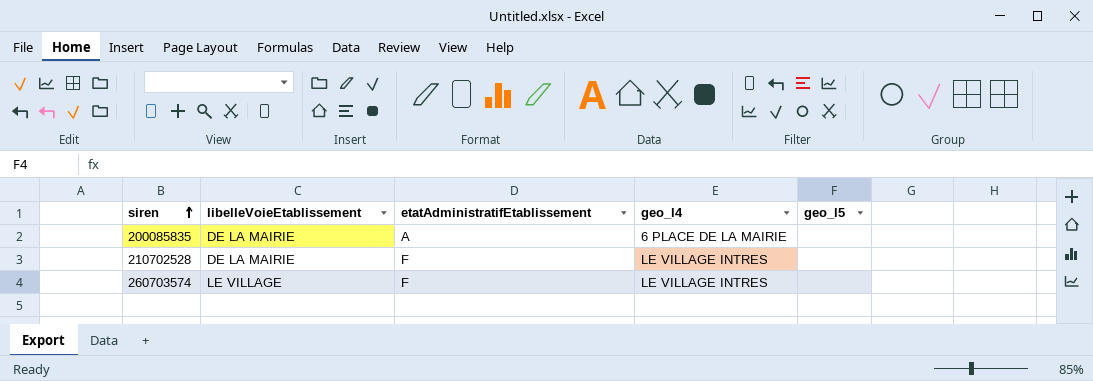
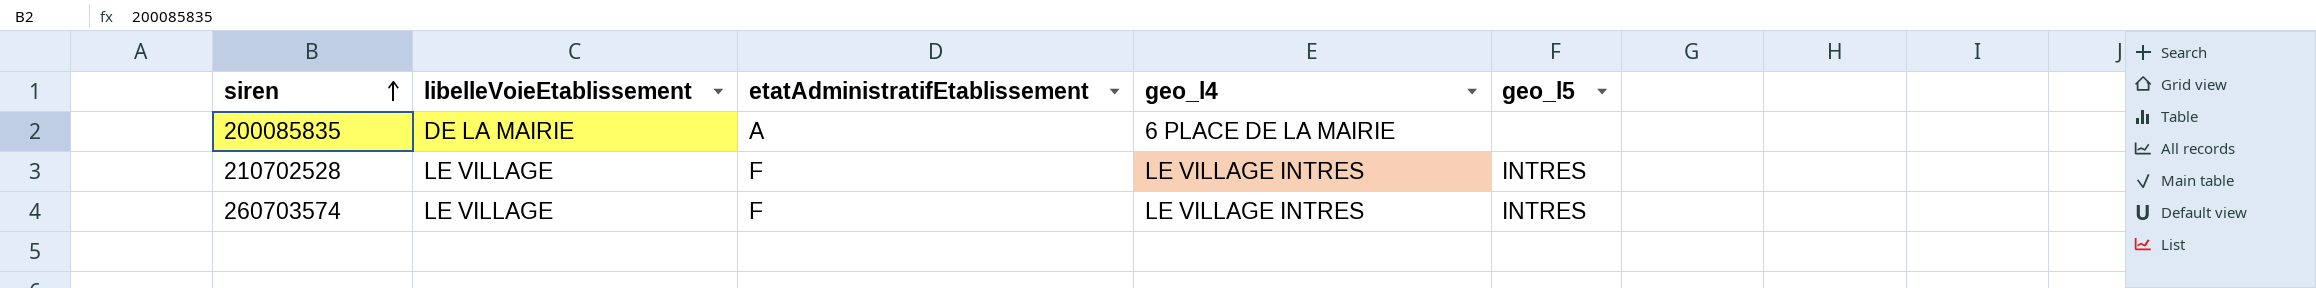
210702528 | libelleVoieEtablissement: DE LA MAIRIE -> LE VILLAGE
210702528 | geo_l5: none -> INTRES
260703574 | geo_l5: none -> INTRES

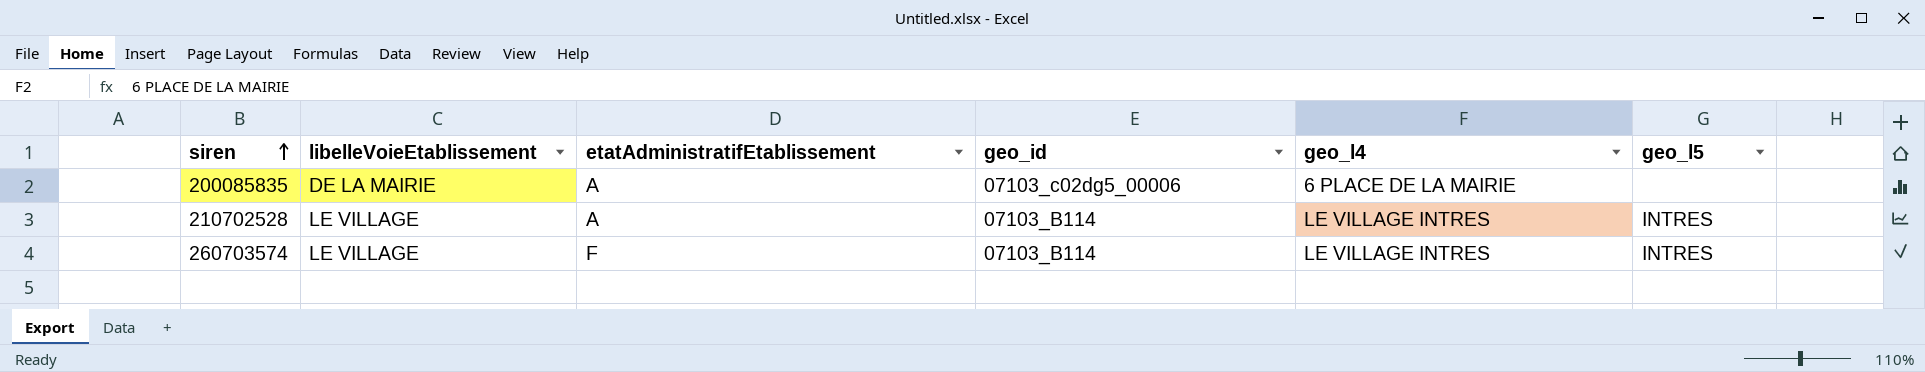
column geo_id | position: none -> 4
210702528 | etatAdministratifEtablissement: F -> A

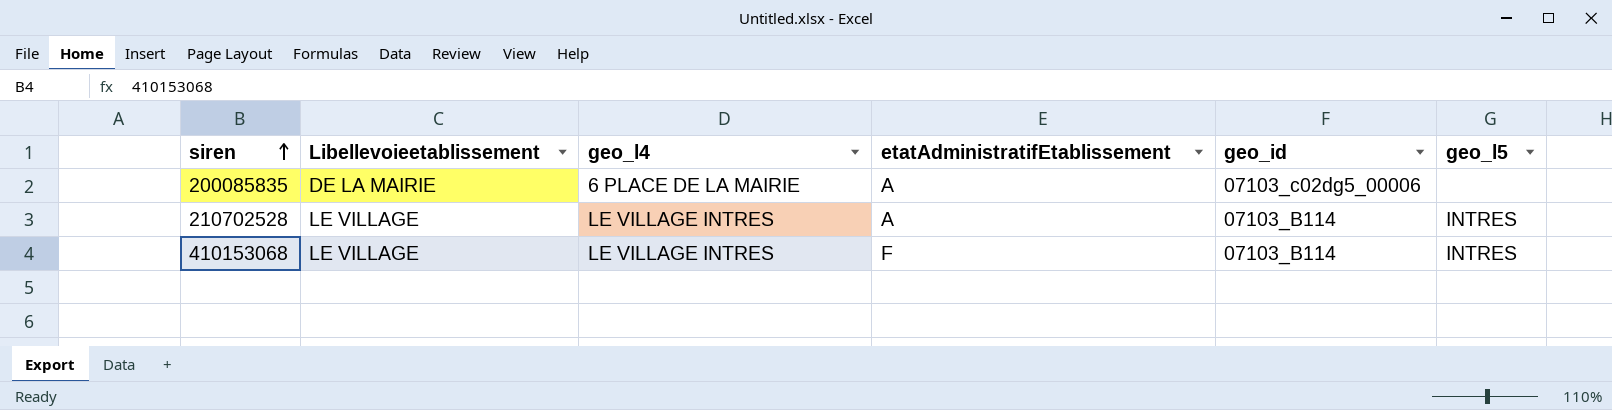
column name: libelleVoieEtablissement -> Libellevoieetablissement
column geo_l4 | position: 5 -> 3
row 260703574: LE VILLAGE | F | 07103_B114 | LE VILLAGE INTRES | INTRES -> none
row 410153068: none -> LE VILLAGE | LE VILLAGE INTRES | F | 07103_B114 | INTRES

